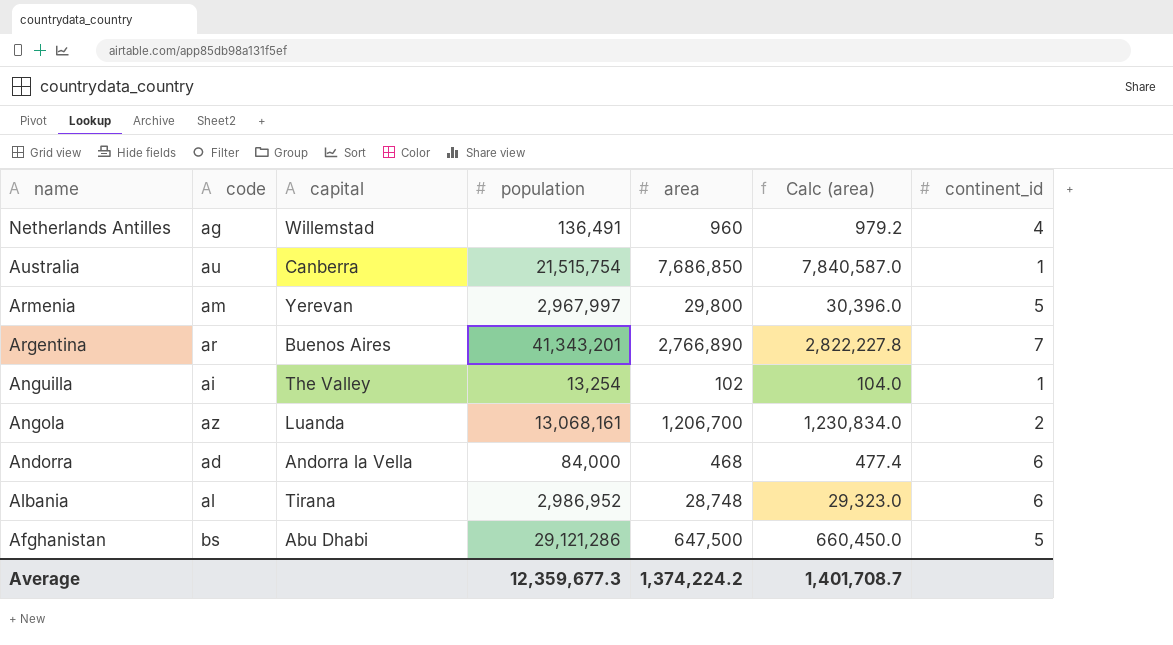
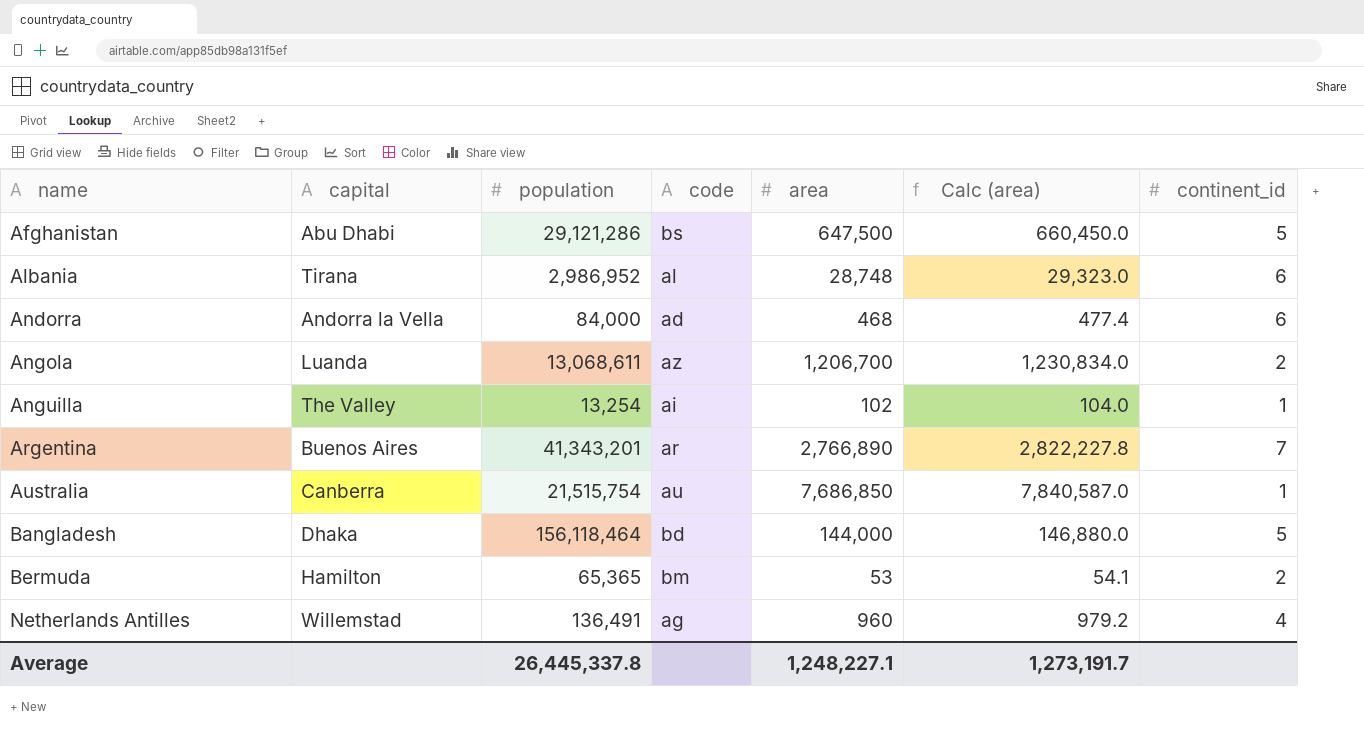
row order: name descending -> name ascending
column code | position: 2 -> 4
row Armenia: am | Yerevan | 2,967,997 | 29,800 | 30,396.0 | 5 -> none
Angola | population: 13,068,161 -> 13,068,611
row Bangladesh: none -> Dhaka | 156,118,464 | bd | 144,000 | 146,880.0 | 5
row Bermuda: none -> Hamilton | 65,365 | bm | 53 | 54.1 | 2
Average | population: 12,359,677.3 -> 26,445,337.8
Average | area: 1,374,224.2 -> 1,248,227.1
Average | Calc (area): 1,401,708.7 -> 1,273,191.7

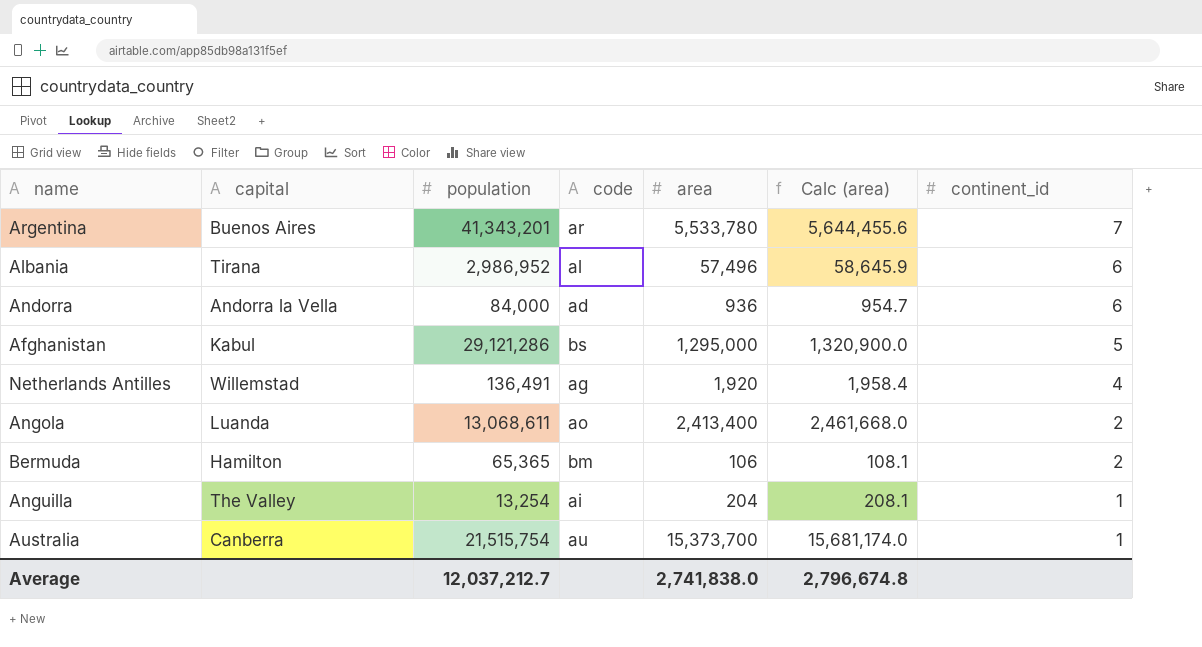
row order: name ascending -> continent_id descending
row Bangladesh: Dhaka | 156,118,464 | bd | 144,000 | 146,880.0 | 5 -> none
Argentina | area: 2,766,890 -> 5,533,780
Argentina | Calc (area): 2,822,227.8 -> 5,644,455.6
Albania | area: 28,748 -> 57,496
Albania | Calc (area): 29,323.0 -> 58,645.9
Andorra | area: 468 -> 936
Andorra | Calc (area): 477.4 -> 954.7
Afghanistan | capital: Abu Dhabi -> Kabul
Afghanistan | area: 647,500 -> 1,295,000
Afghanistan | Calc (area): 660,450.0 -> 1,320,900.0
Netherlands Antilles | area: 960 -> 1,920
Netherlands Antilles | Calc (area): 979.2 -> 1,958.4
Angola | code: az -> ao
Angola | area: 1,206,700 -> 2,413,400
Angola | Calc (area): 1,230,834.0 -> 2,461,668.0
Bermuda | area: 53 -> 106
Bermuda | Calc (area): 54.1 -> 108.1
Anguilla | area: 102 -> 204
Anguilla | Calc (area): 104.0 -> 208.1
Australia | area: 7,686,850 -> 15,373,700
Australia | Calc (area): 7,840,587.0 -> 15,681,174.0
Average | population: 26,445,337.8 -> 12,037,212.7
Average | area: 1,248,227.1 -> 2,741,838.0
Average | Calc (area): 1,273,191.7 -> 2,796,674.8

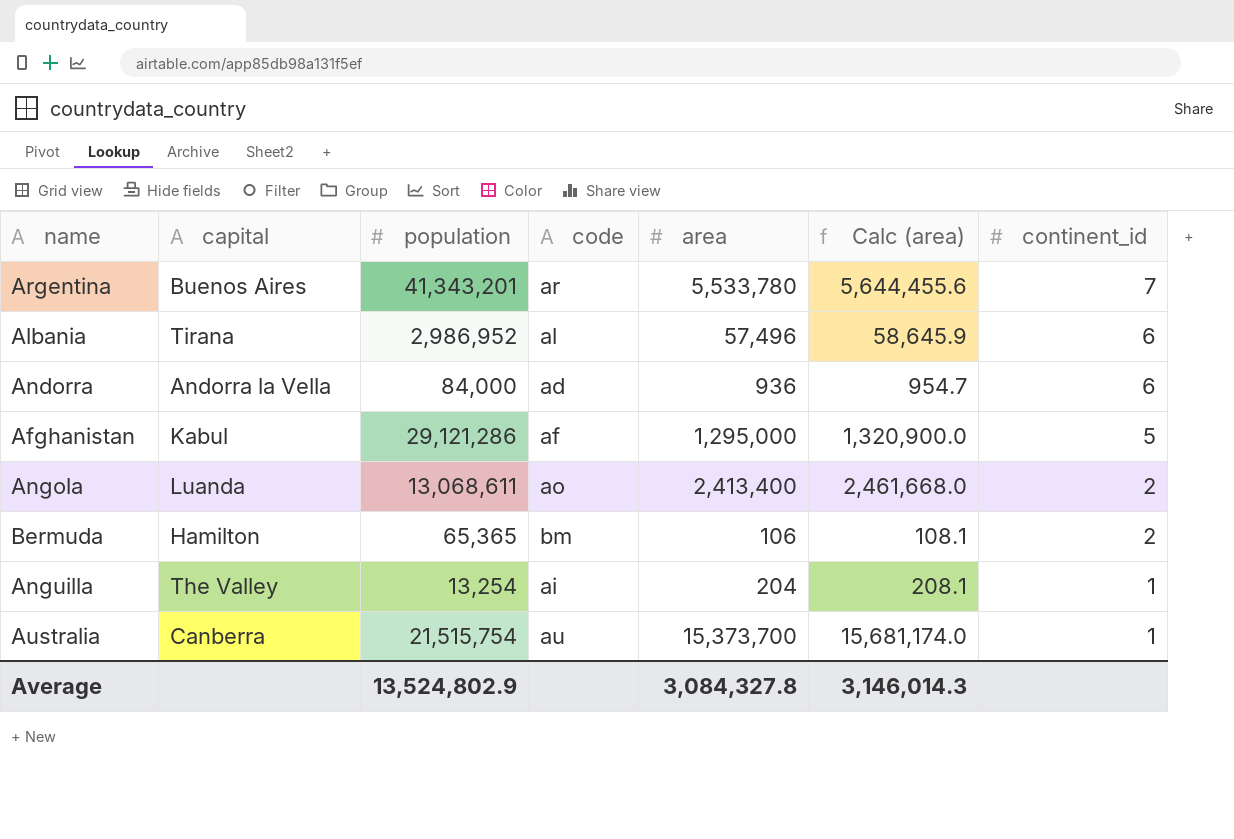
row Netherlands Antilles: Willemstad | 136,491 | ag | 1,920 | 1,958.4 | 4 -> none
Afghanistan | code: bs -> af
Average | population: 12,037,212.7 -> 13,524,802.9
Average | area: 2,741,838.0 -> 3,084,327.8
Average | Calc (area): 2,796,674.8 -> 3,146,014.3

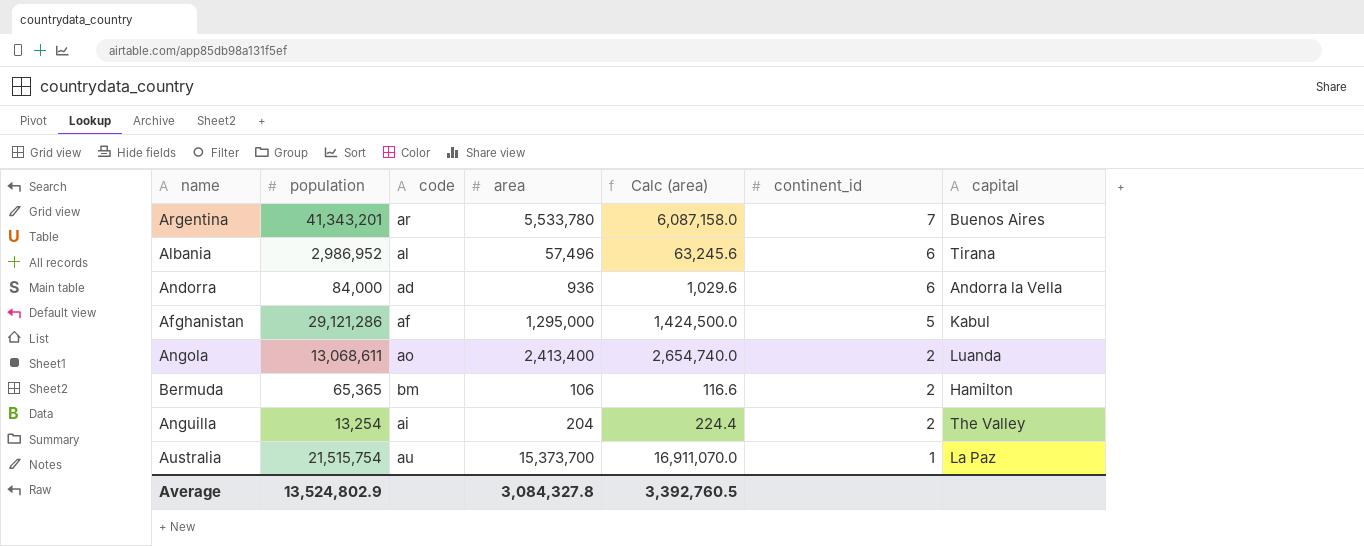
column Calc (area) | formula: [area] * 1.02 -> [area] * 1.1
column capital | position: 2 -> 7
Anguilla | continent_id: 1 -> 2
Australia | capital: Canberra -> La Paz
Average | Calc (area): 3,146,014.3 -> 3,392,760.5

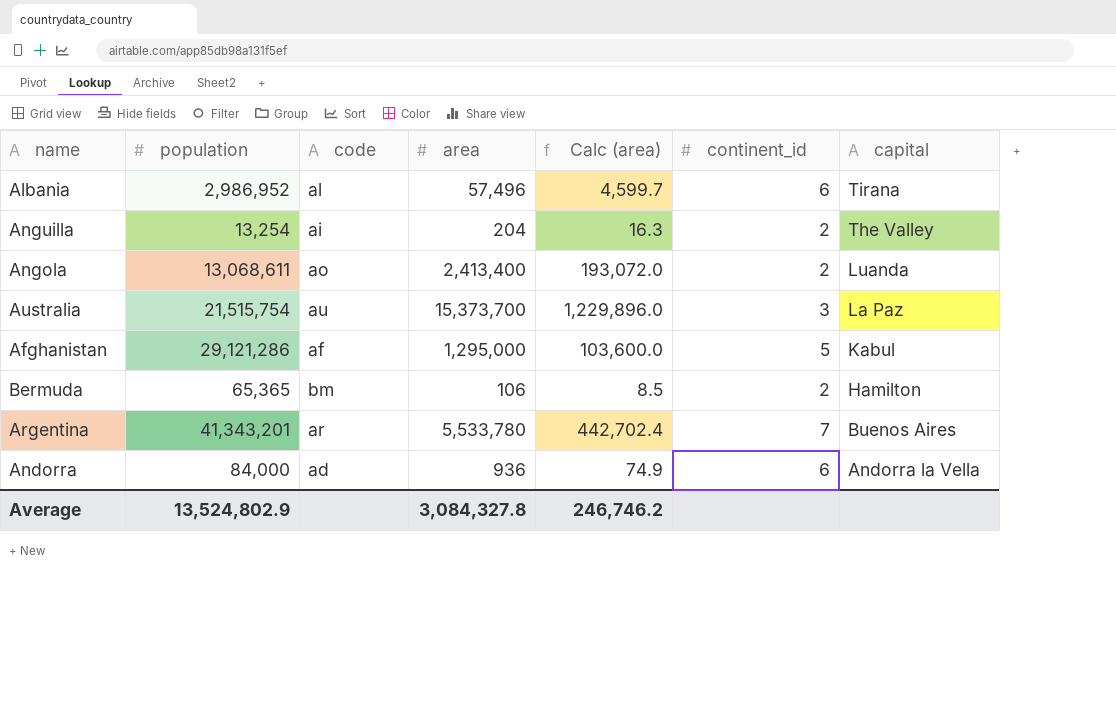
row order: continent_id descending -> capital descending
column Calc (area) | formula: [area] * 1.1 -> [area] * 0.08
Australia | continent_id: 1 -> 3
Average | Calc (area): 3,392,760.5 -> 246,746.2

